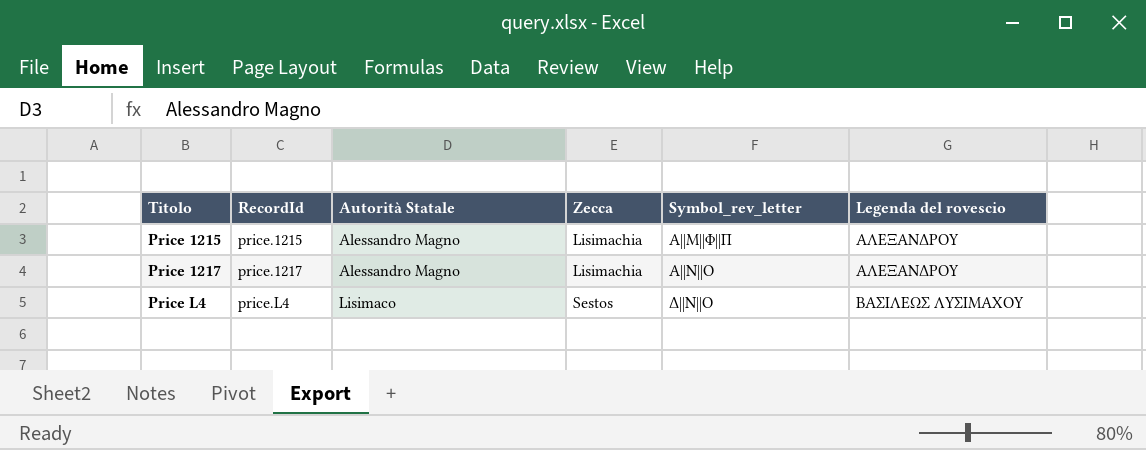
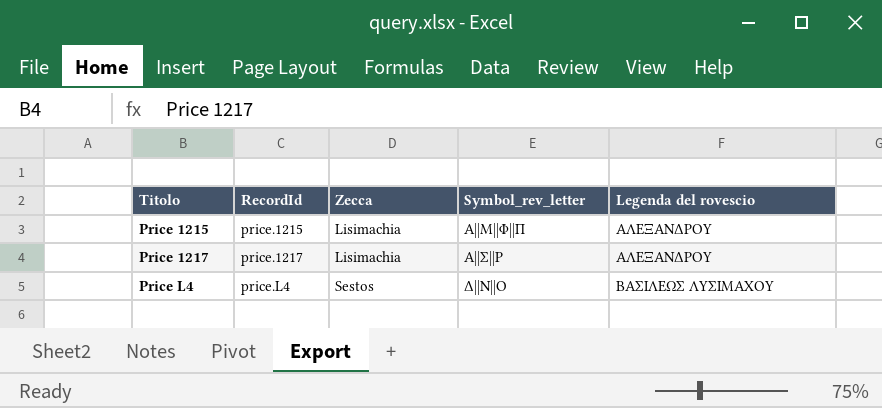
column Autorità Statale | position: 3 -> none
Price 1217 | Symbol_rev_letter: Α||Ν||Ο -> Α||Σ||Ρ

